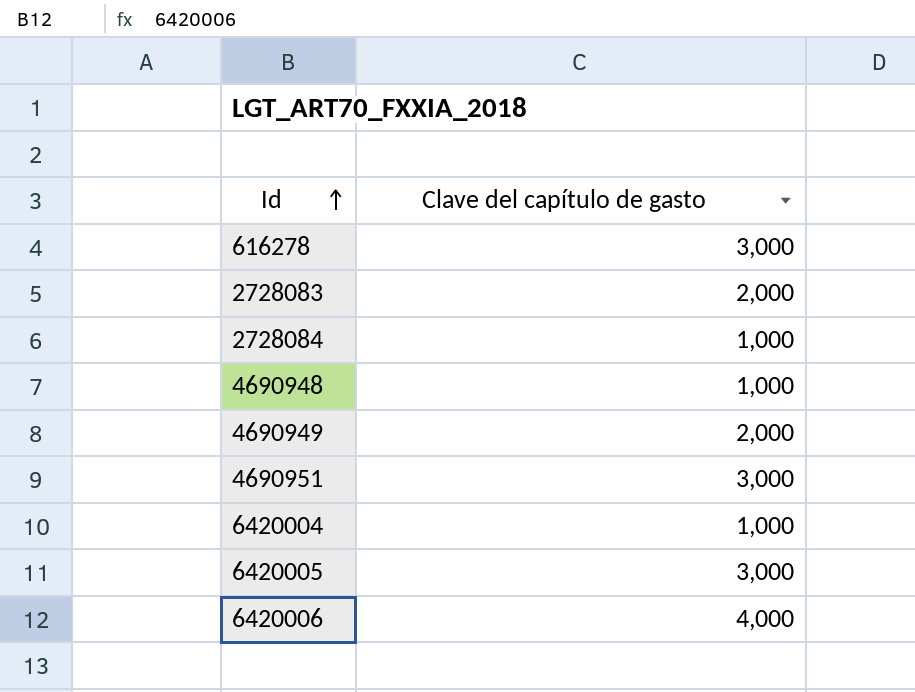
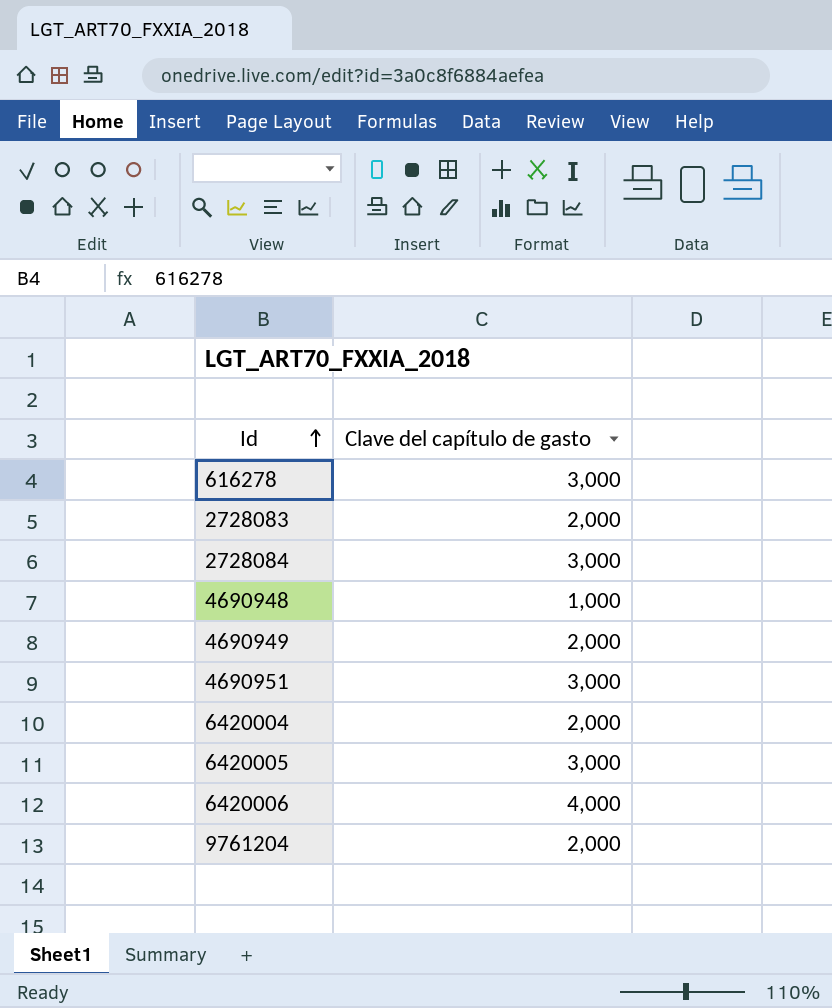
2728084 | Clave del capítulo de gasto: 1,000 -> 3,000
6420004 | Clave del capítulo de gasto: 1,000 -> 2,000
row 9761204: none -> 2,000

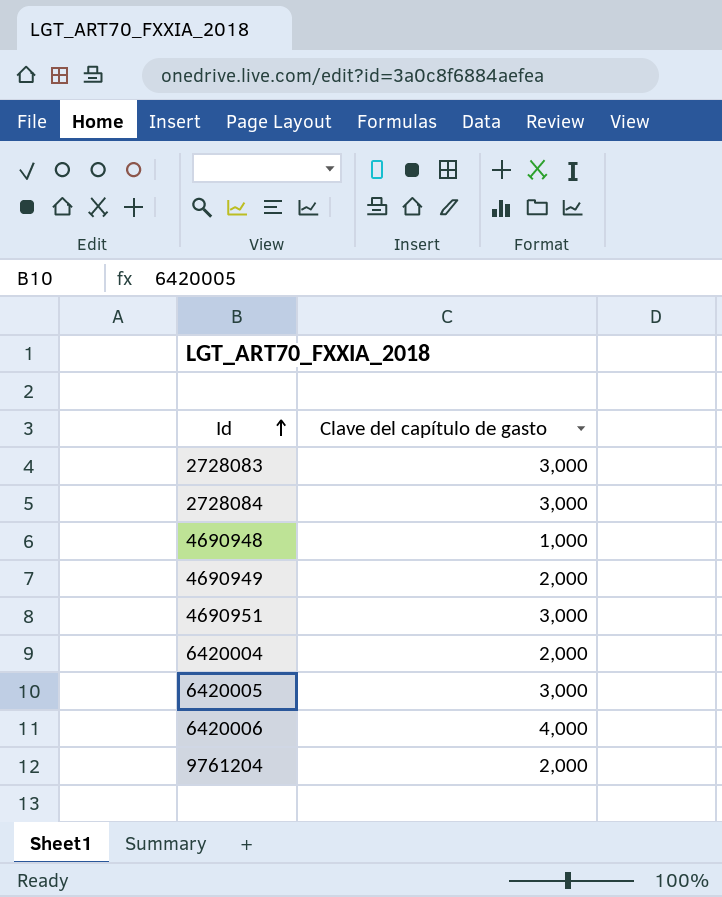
row 616278: 3,000 -> none
2728083 | Clave del capítulo de gasto: 2,000 -> 3,000

